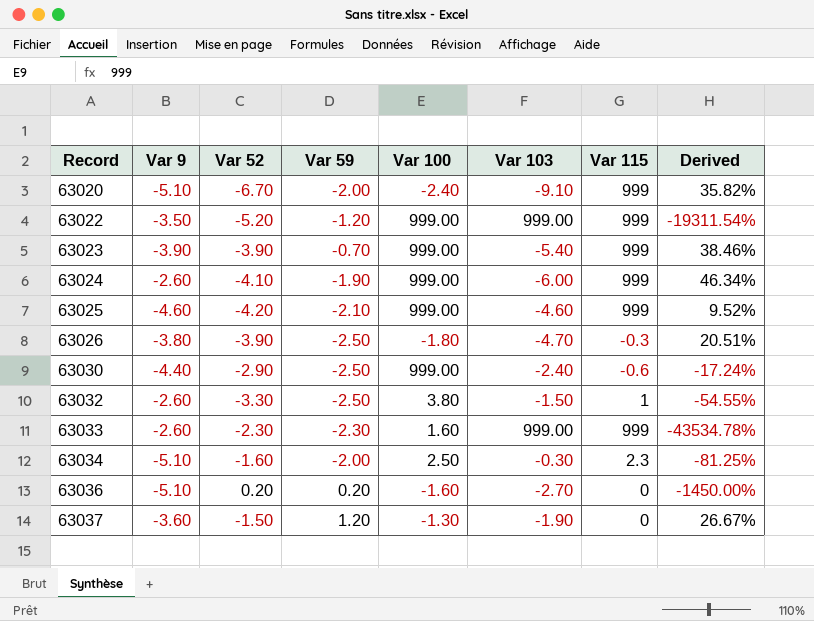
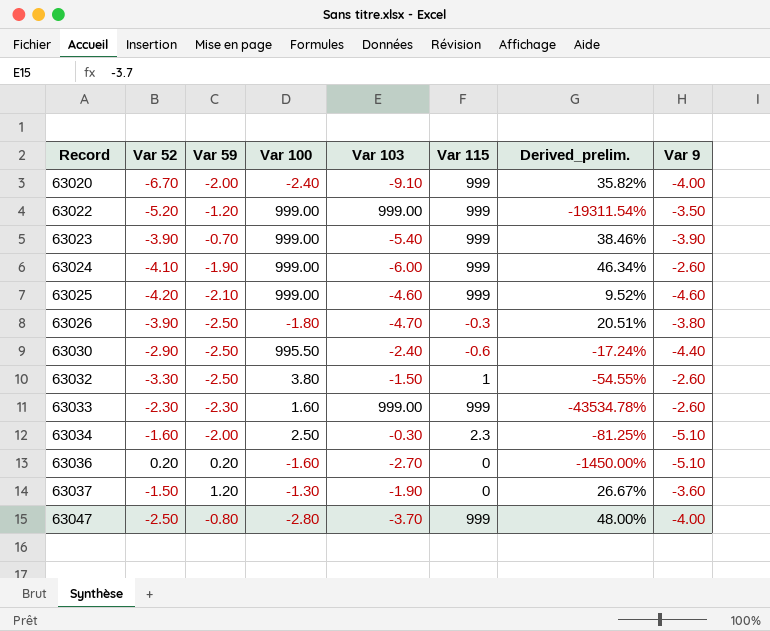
column name: Derived -> Derived_prelim.
column Var 9 | position: 2 -> 8
63020 | Var 9: -5.10 -> -4.00
63030 | Var 100: 999.00 -> 995.50
row 63047: none -> -2.50 | -0.80 | -2.80 | -3.70 | 999 | 48.00% | -4.00

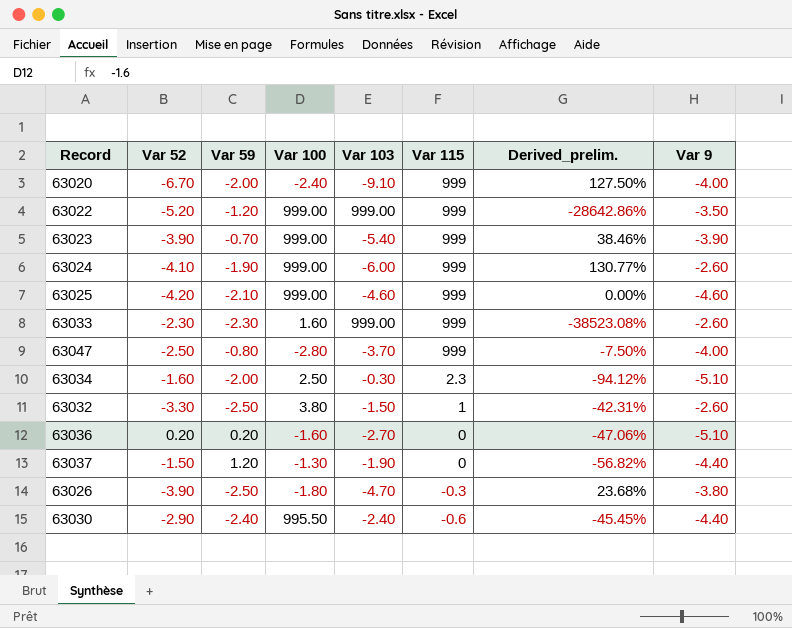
row order: Record ascending -> Var 115 descending
column Derived_prelim. | formula: ([Var 103] - [Var 52]) / [Var 52] -> ([Var 103] - [Var 9]) / [Var 9]
63037 | Var 9: -3.60 -> -4.40
63030 | Var 59: -2.50 -> -2.40

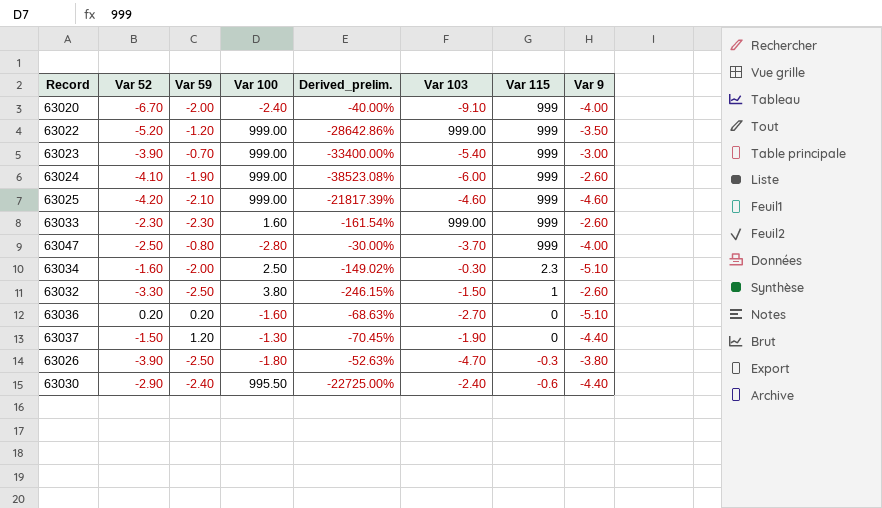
column Derived_prelim. | formula: ([Var 103] - [Var 9]) / [Var 9] -> ([Var 100] - [Var 9]) / [Var 9]
column Derived_prelim. | position: 7 -> 5
63023 | Var 9: -3.90 -> -3.00

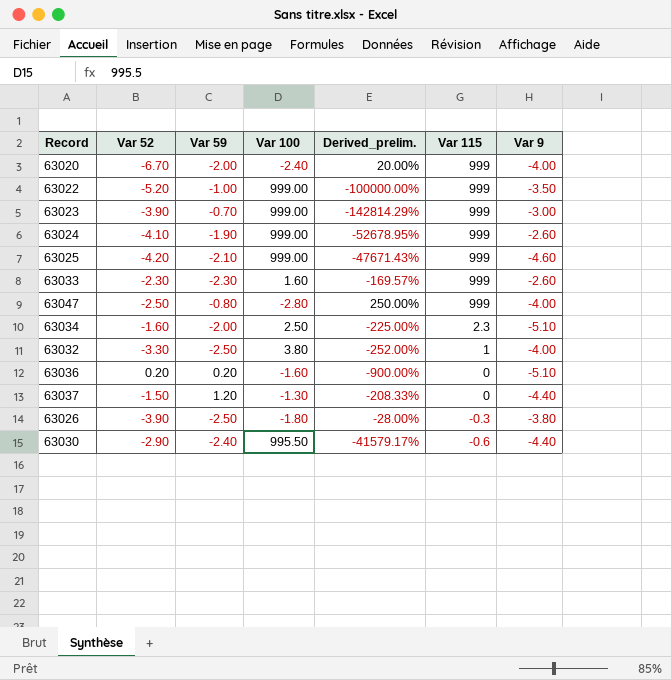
column Var 103 | position: 6 -> none
column Derived_prelim. | formula: ([Var 100] - [Var 9]) / [Var 9] -> ([Var 100] - [Var 59]) / [Var 59]
63022 | Var 59: -1.20 -> -1.00
63032 | Var 9: -2.60 -> -4.00

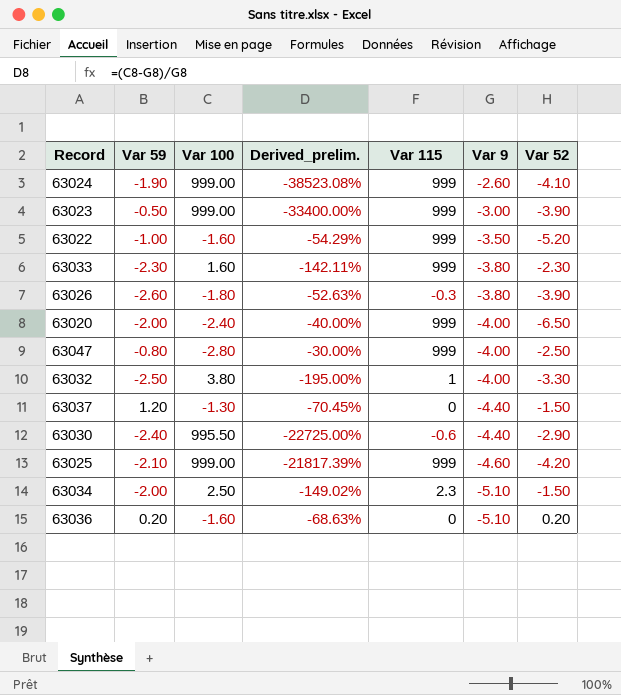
row order: Var 115 descending -> Var 9 descending
column Derived_prelim. | formula: ([Var 100] - [Var 59]) / [Var 59] -> ([Var 100] - [Var 9]) / [Var 9]
column Var 52 | position: 2 -> 7
63023 | Var 59: -0.70 -> -0.50
63022 | Var 100: 999.00 -> -1.60
63033 | Var 9: -2.60 -> -3.80
63026 | Var 59: -2.50 -> -2.60
63020 | Var 52: -6.70 -> -6.50
63034 | Var 52: -1.60 -> -1.50

